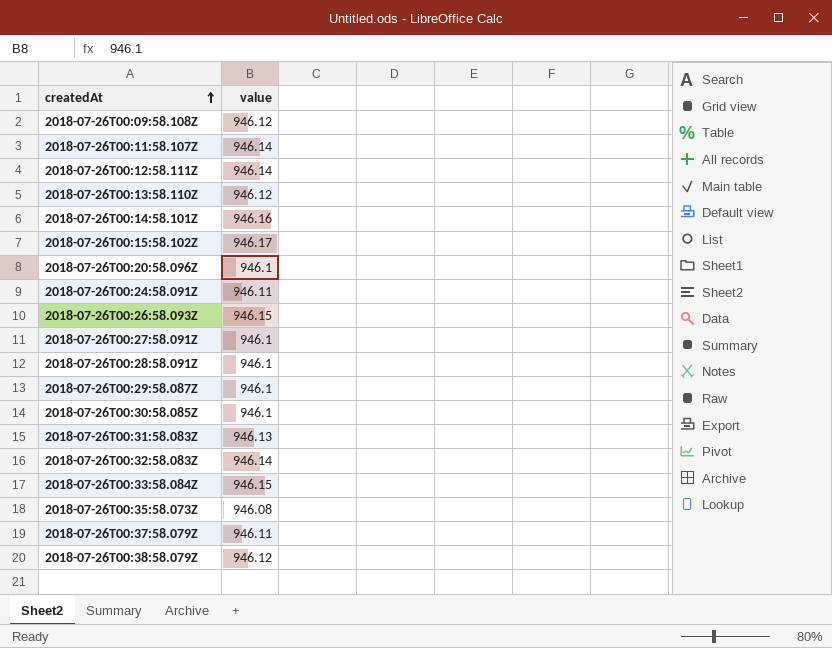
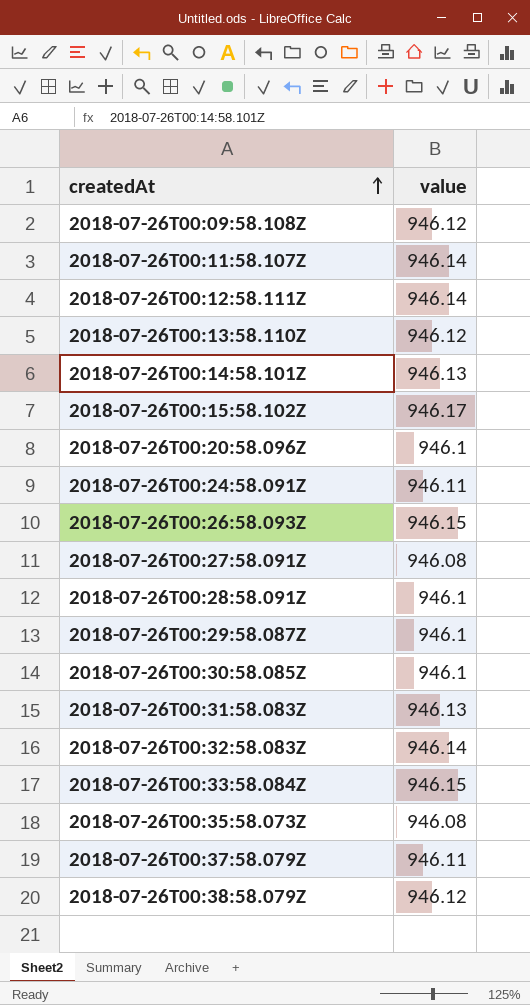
2018-07-26T00:14:58.101Z | value: 946.16 -> 946.13
2018-07-26T00:27:58.091Z | value: 946.1 -> 946.08

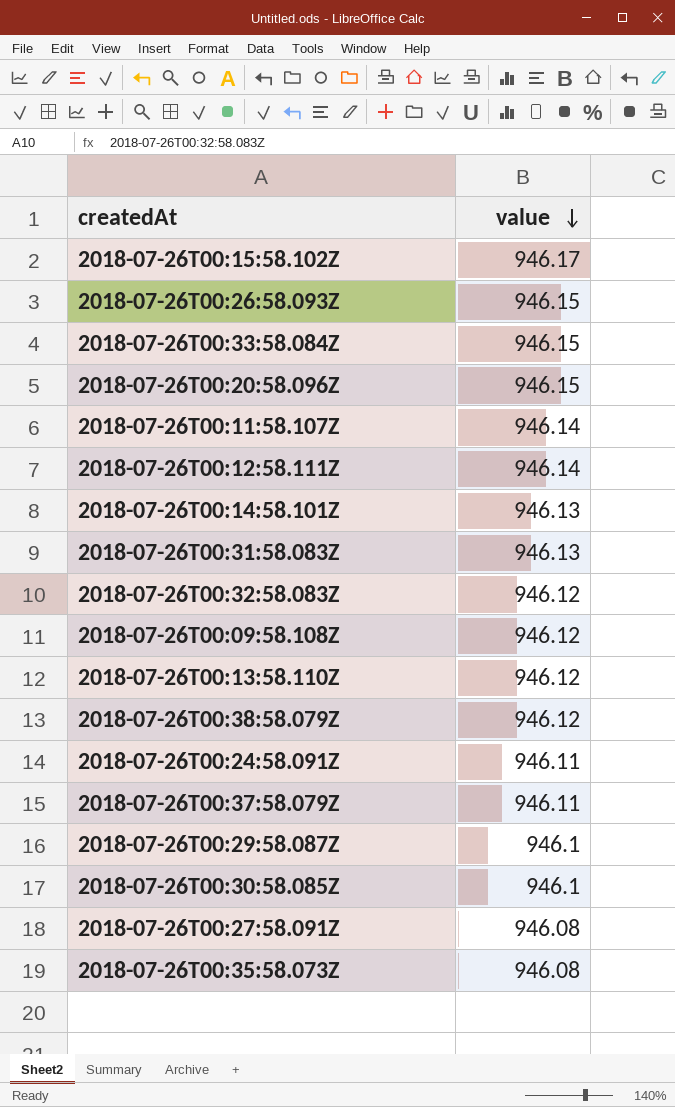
row order: createdAt ascending -> value descending
row 2018-07-26T00:28:58.091Z: 946.1 -> none
2018-07-26T00:20:58.096Z | value: 946.1 -> 946.15
2018-07-26T00:32:58.083Z | value: 946.14 -> 946.12

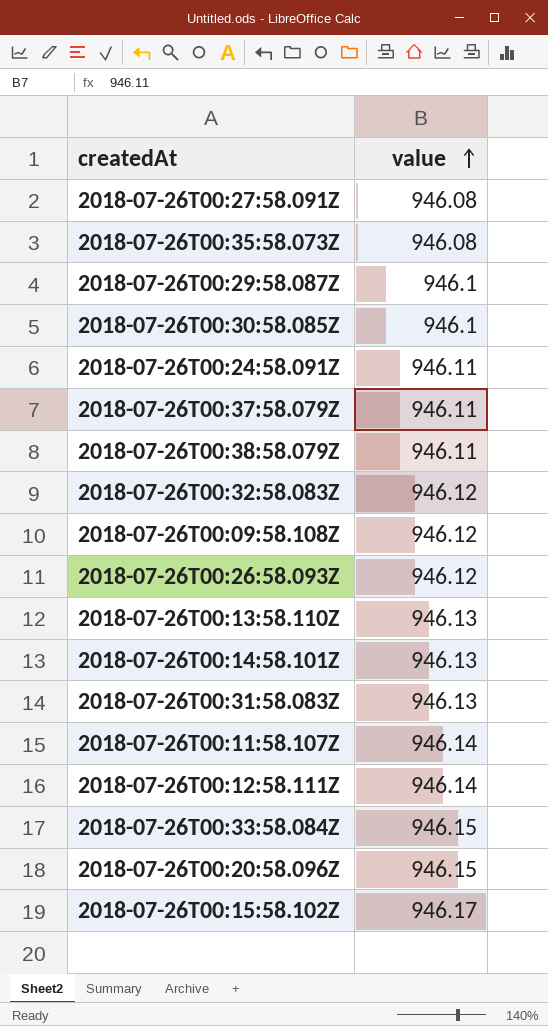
row order: value descending -> value ascending
2018-07-26T00:38:58.079Z | value: 946.12 -> 946.11
2018-07-26T00:26:58.093Z | value: 946.15 -> 946.12
2018-07-26T00:13:58.110Z | value: 946.12 -> 946.13

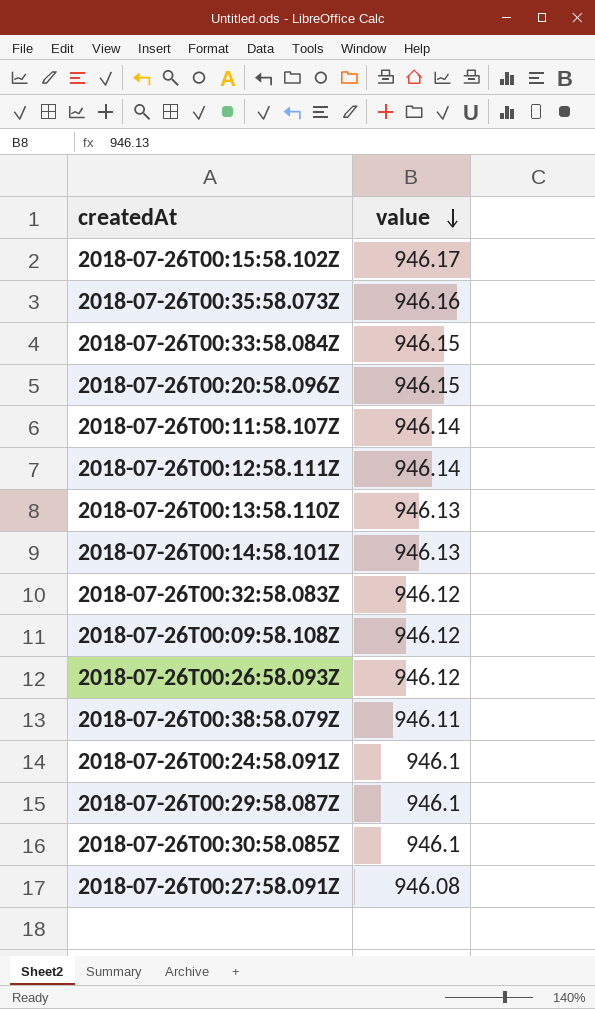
row order: value ascending -> value descending
row 2018-07-26T00:37:58.079Z: 946.11 -> none
row 2018-07-26T00:31:58.083Z: 946.13 -> none
2018-07-26T00:35:58.073Z | value: 946.08 -> 946.16
2018-07-26T00:24:58.091Z | value: 946.11 -> 946.1

